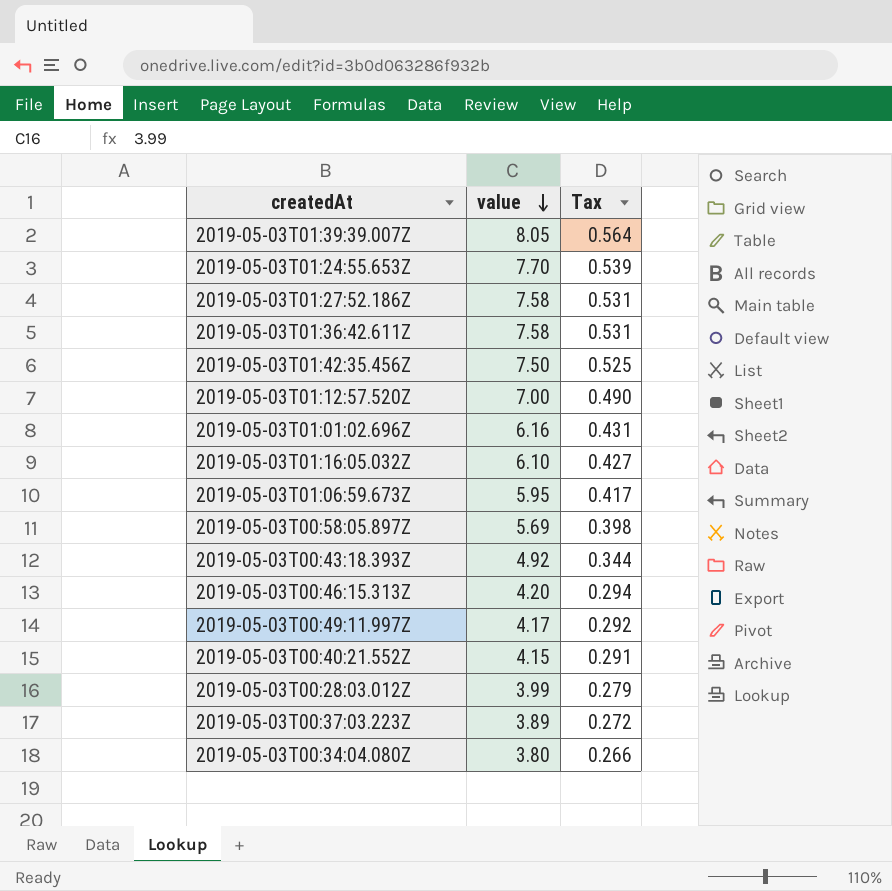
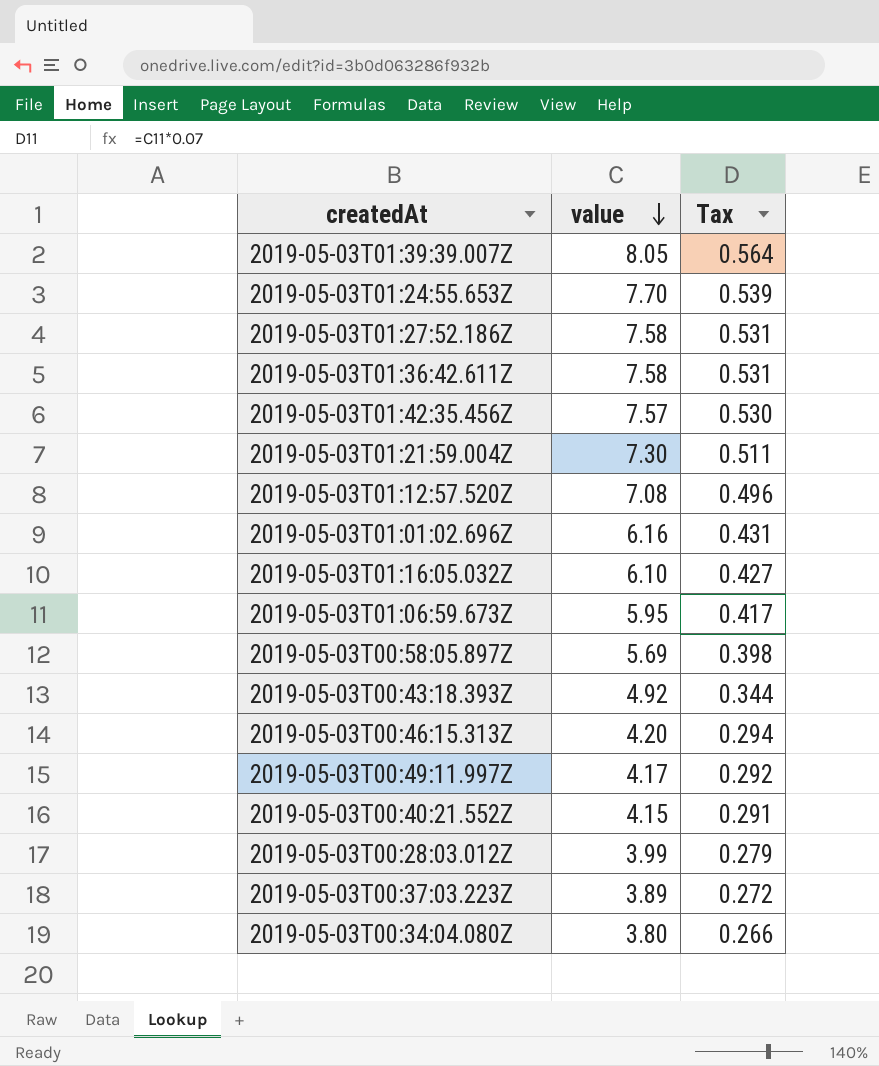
2019-05-03T01:42:35.456Z | value: 7.50 -> 7.57
2019-05-03T01:42:35.456Z | Tax: 0.525 -> 0.530
row 2019-05-03T01:21:59.004Z: none -> 7.30 | 0.511
2019-05-03T01:12:57.520Z | value: 7.00 -> 7.08
2019-05-03T01:12:57.520Z | Tax: 0.490 -> 0.496

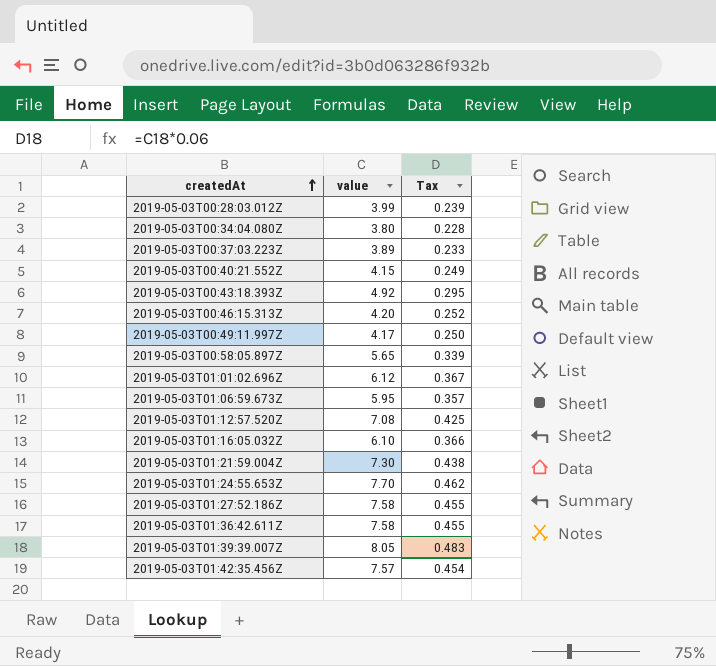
row order: value descending -> createdAt ascending
column Tax | formula: [value] * 0.07 -> [value] * 0.06
2019-05-03T00:58:05.897Z | value: 5.69 -> 5.65
2019-05-03T01:01:02.696Z | value: 6.16 -> 6.12

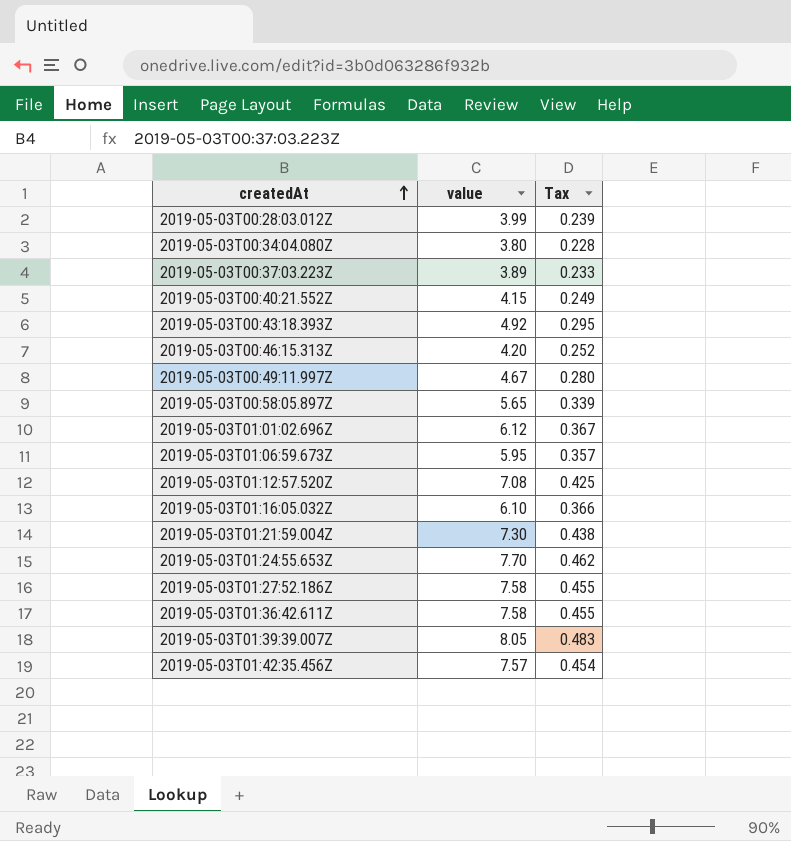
2019-05-03T00:49:11.997Z | value: 4.17 -> 4.67
2019-05-03T00:49:11.997Z | Tax: 0.250 -> 0.280

